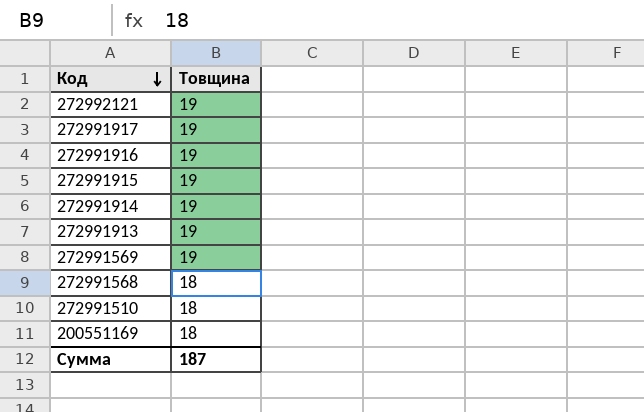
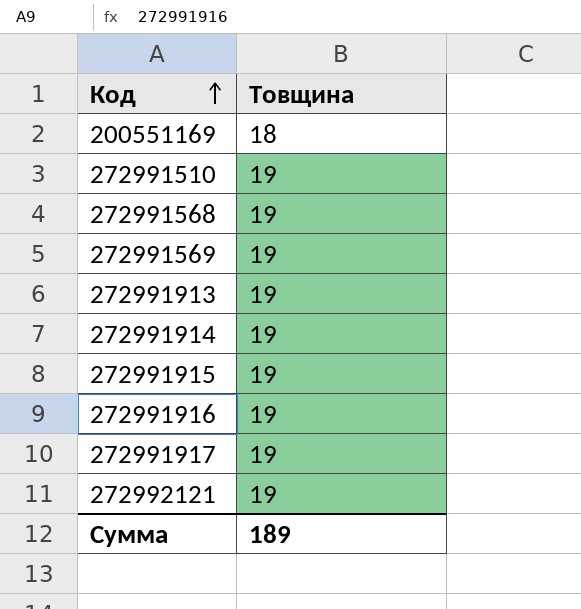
row order: Код descending -> Код ascending
272991510 | Товщина: 18 -> 19
272991568 | Товщина: 18 -> 19
Сумма | Товщина: 187 -> 189

